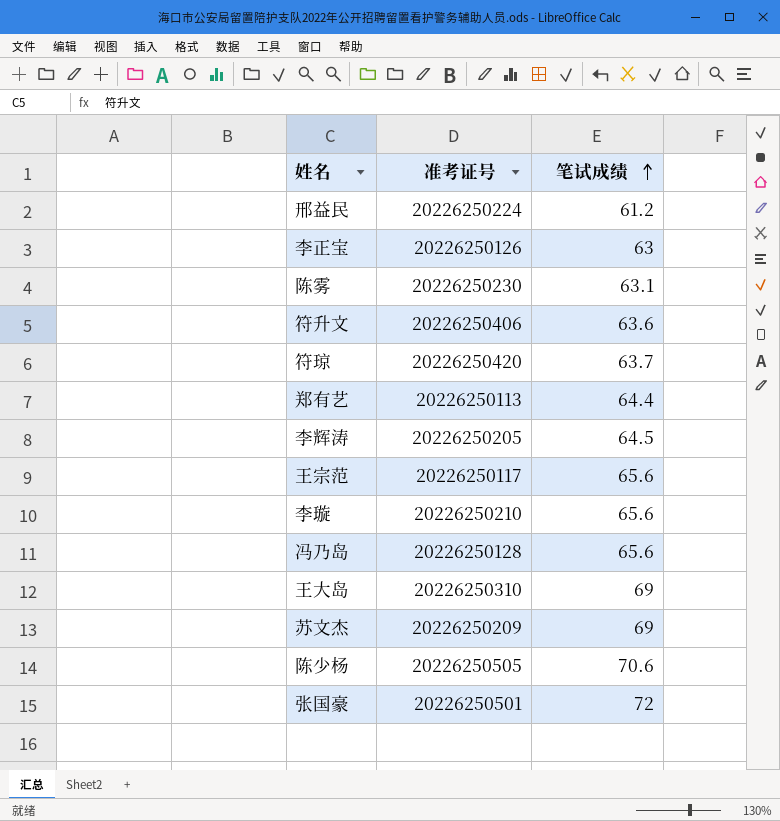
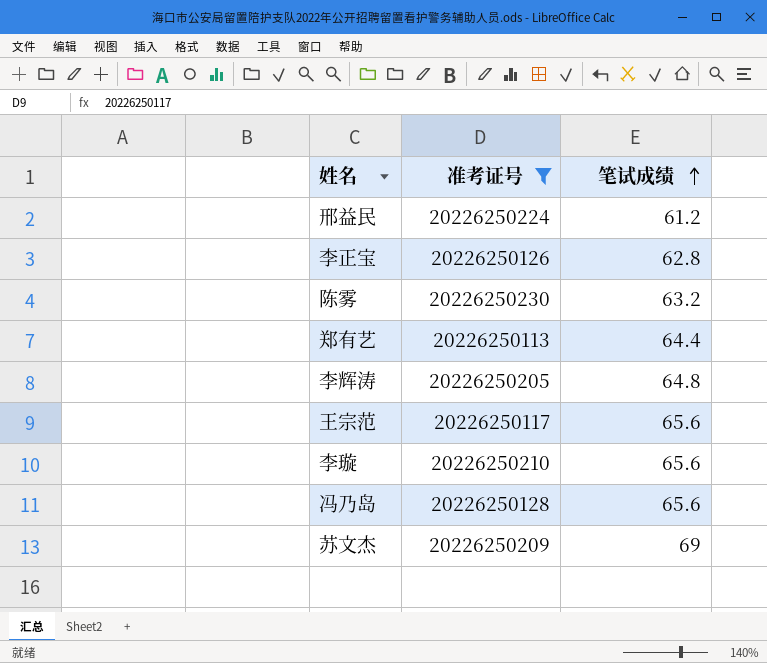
filter: none -> 准考证号 <= 20226250230
李正宝 | 笔试成绩: 63 -> 62.8
陈雾 | 笔试成绩: 63.1 -> 63.2
李辉涛 | 笔试成绩: 64.5 -> 64.8

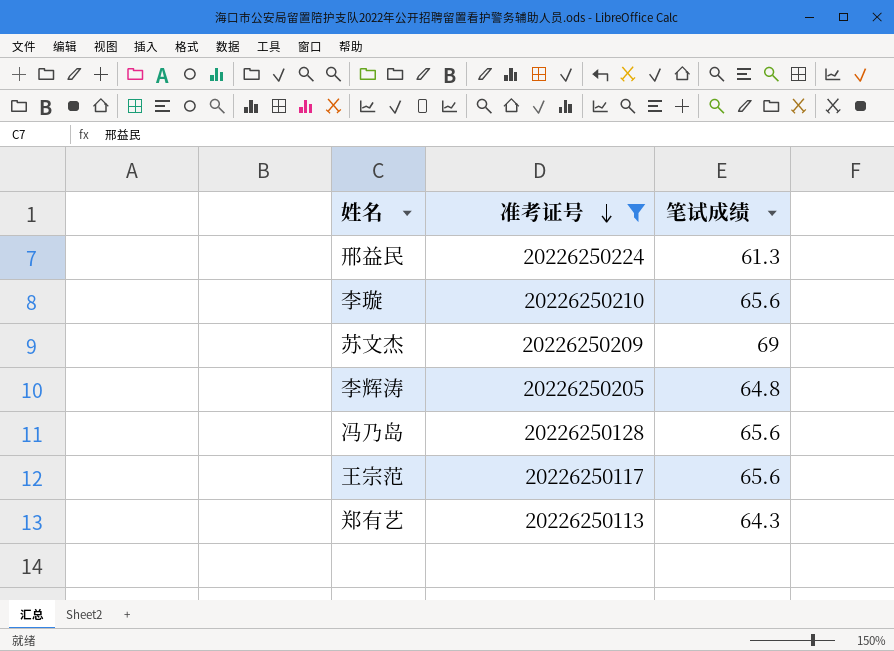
row order: 笔试成绩 ascending -> 准考证号 descending
row 李正宝: 20226250126 | 62.8 -> none
row 陈雾: 20226250230 | 63.2 -> none
邢益民 | 笔试成绩: 61.2 -> 61.3
郑有艺 | 笔试成绩: 64.4 -> 64.3

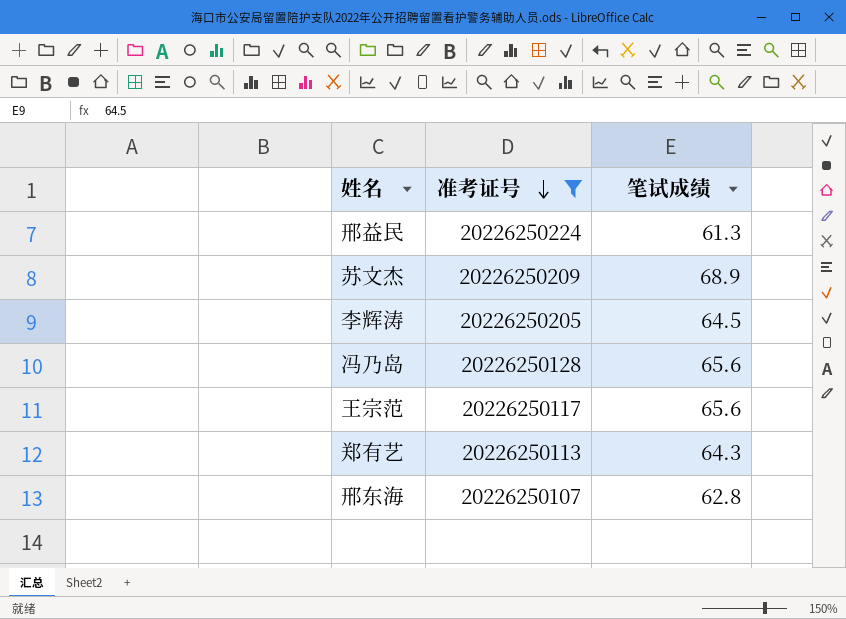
row 李璇: 20226250210 | 65.6 -> none
苏文杰 | 笔试成绩: 69 -> 68.9
李辉涛 | 笔试成绩: 64.8 -> 64.5
row 邢东海: none -> 20226250107 | 62.8

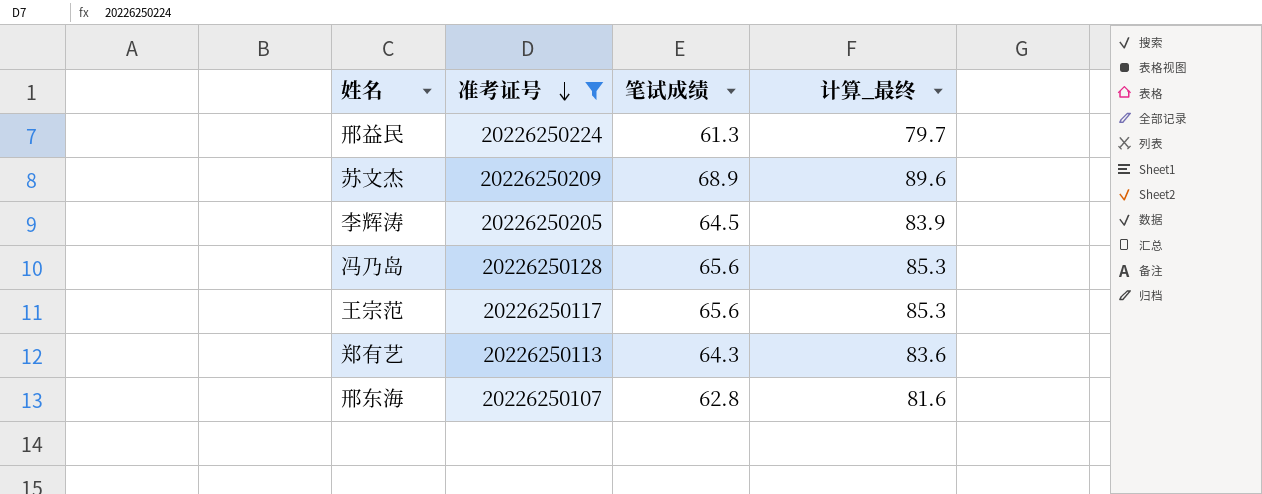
column 计算_最终 | formula: none -> [笔试成绩] * 1.3

